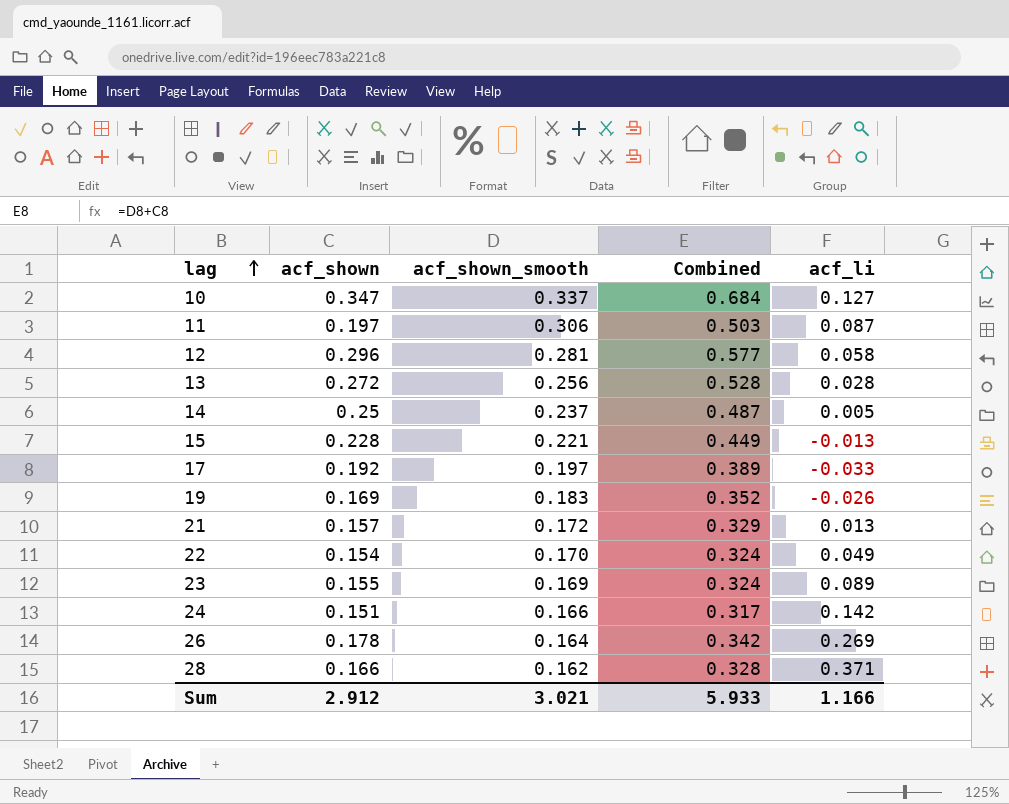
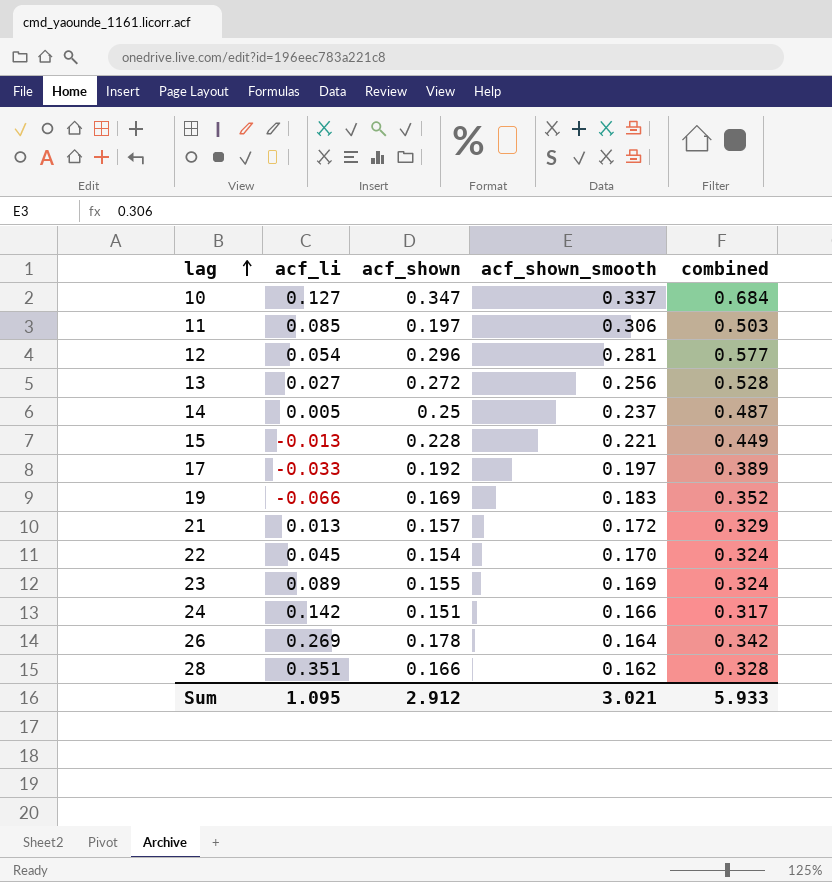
column acf_li | position: 5 -> 2
column name: Combined -> combined
11 | acf_li: 0.087 -> 0.085
12 | acf_li: 0.058 -> 0.054
13 | acf_li: 0.028 -> 0.027
19 | acf_li: -0.026 -> -0.066
22 | acf_li: 0.049 -> 0.045
28 | acf_li: 0.371 -> 0.351
Sum | acf_li: 1.166 -> 1.095

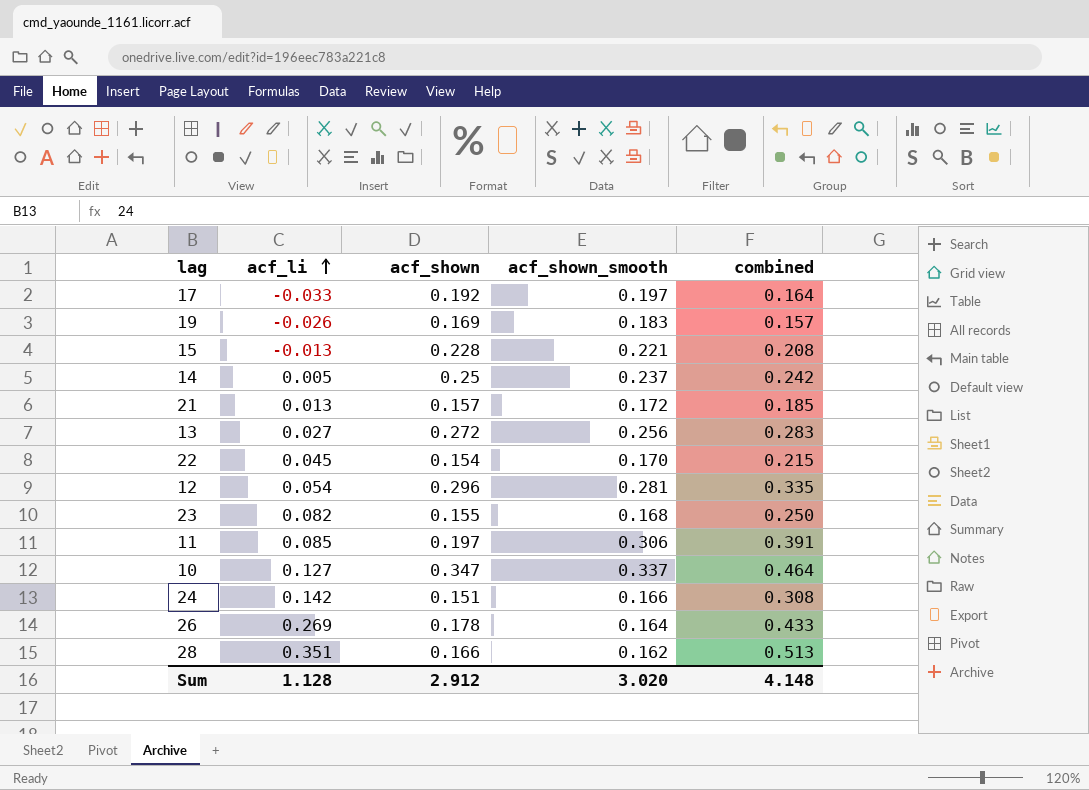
row order: lag ascending -> acf_li ascending
column combined | formula: [acf_shown] + [acf_shown_smooth] -> [acf_li] + [acf_shown_smooth]
19 | acf_li: -0.066 -> -0.026
23 | acf_li: 0.089 -> 0.082
23 | acf_shown_smooth: 0.169 -> 0.168
Sum | acf_li: 1.095 -> 1.128
Sum | acf_shown_smooth: 3.021 -> 3.020
Sum | combined: 5.933 -> 4.148

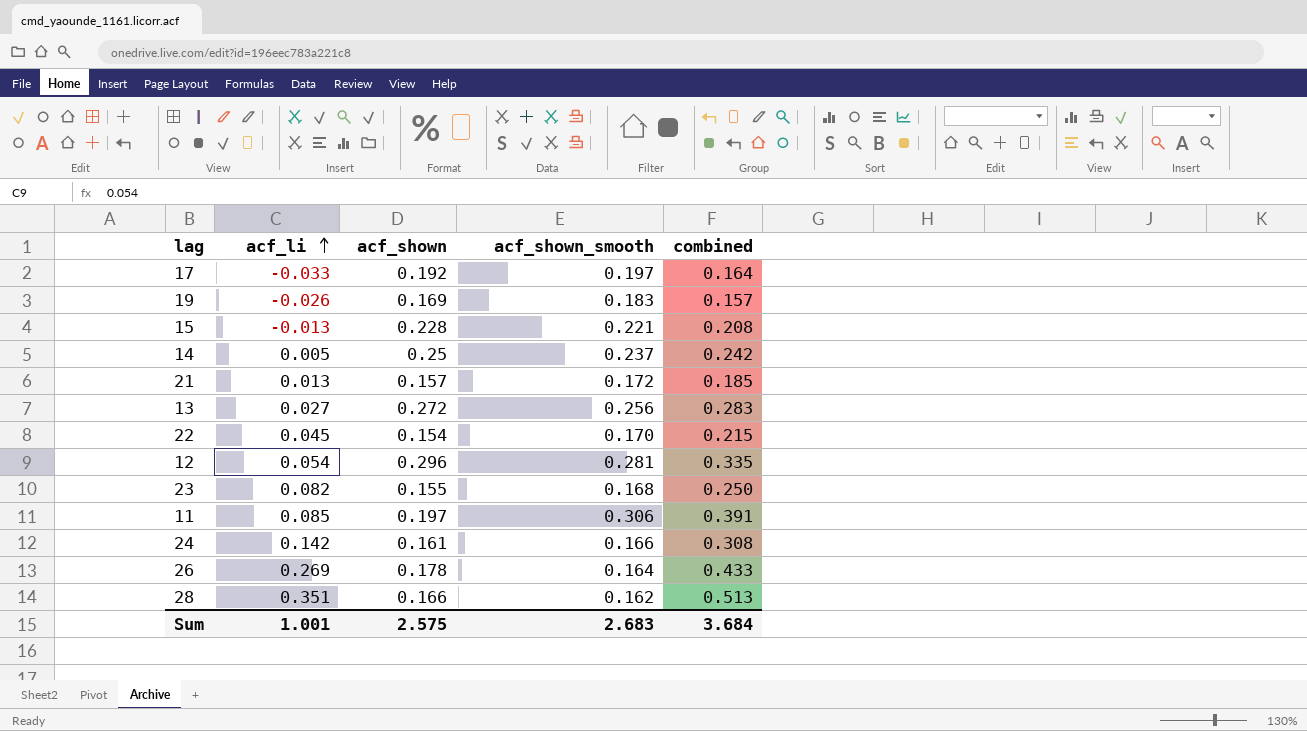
row 10: 0.127 | 0.347 | 0.337 | 0.464 -> none
24 | acf_shown: 0.151 -> 0.161
Sum | acf_li: 1.128 -> 1.001
Sum | acf_shown: 2.912 -> 2.575
Sum | acf_shown_smooth: 3.020 -> 2.683
Sum | combined: 4.148 -> 3.684

